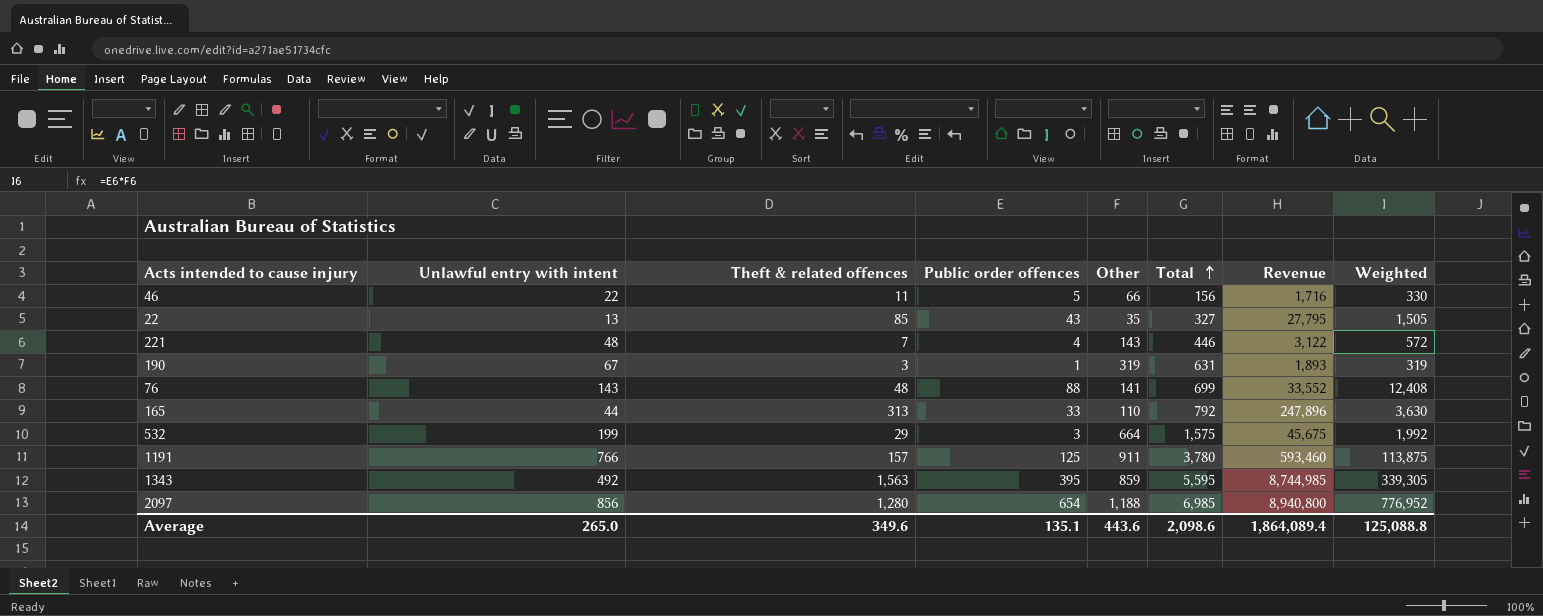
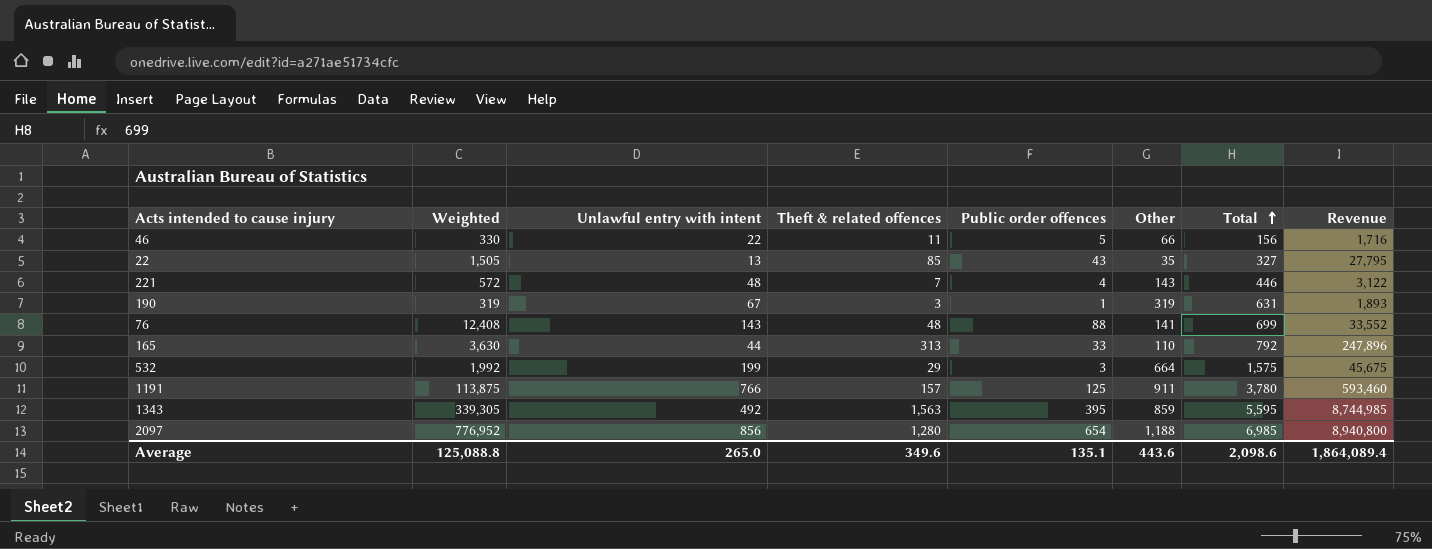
column Weighted | position: 8 -> 2

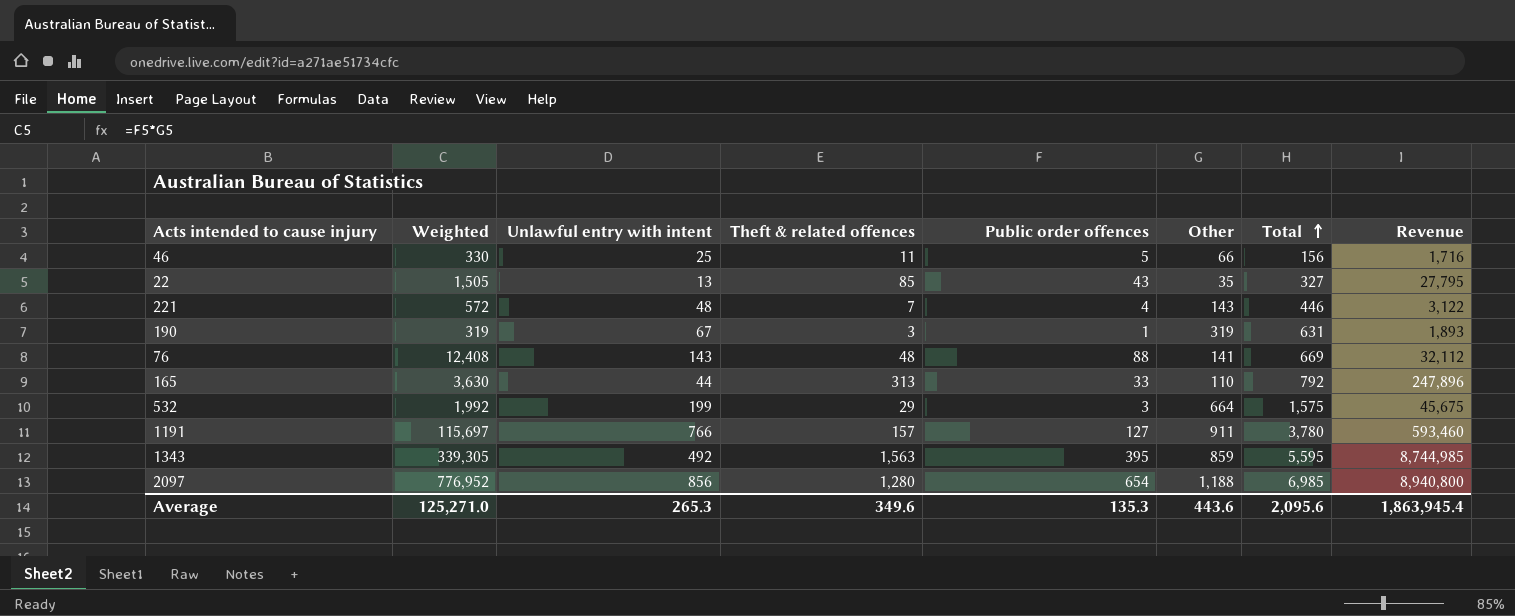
46 | Unlawful entry with intent: 22 -> 25
76 | Total: 699 -> 669
76 | Revenue: 33,552 -> 32,112
1191 | Weighted: 113,875 -> 115,697
1191 | Public order offences: 125 -> 127
Average | Weighted: 125,088.8 -> 125,271.0
Average | Unlawful entry with intent: 265.0 -> 265.3
Average | Public order offences: 135.1 -> 135.3
Average | Total: 2,098.6 -> 2,095.6
Average | Revenue: 1,864,089.4 -> 1,863,945.4

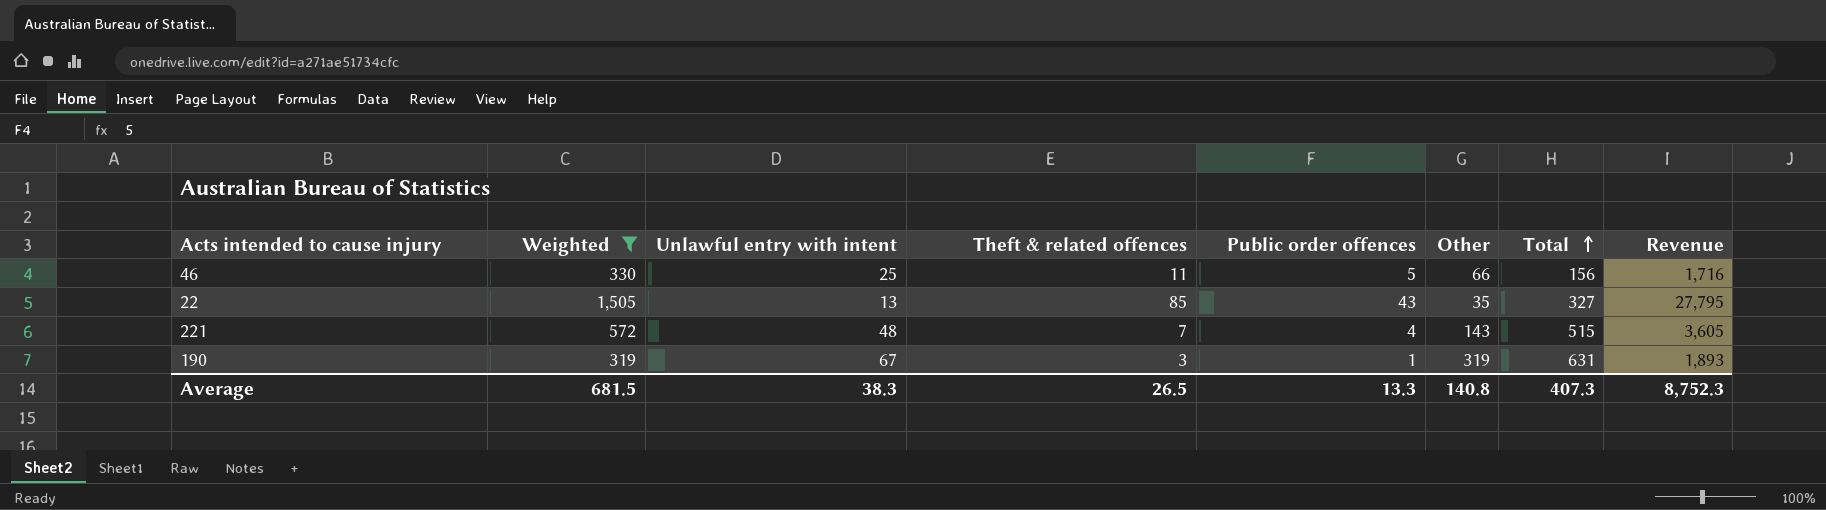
filter: none -> Weighted <= 1,505
221 | Total: 446 -> 515
221 | Revenue: 3,122 -> 3,605
Average | Weighted: 125,271.0 -> 681.5
Average | Unlawful entry with intent: 265.3 -> 38.3
Average | Theft & related offences: 349.6 -> 26.5
Average | Public order offences: 135.3 -> 13.3
Average | Other: 443.6 -> 140.8
Average | Total: 2,095.6 -> 407.3
Average | Revenue: 1,863,945.4 -> 8,752.3

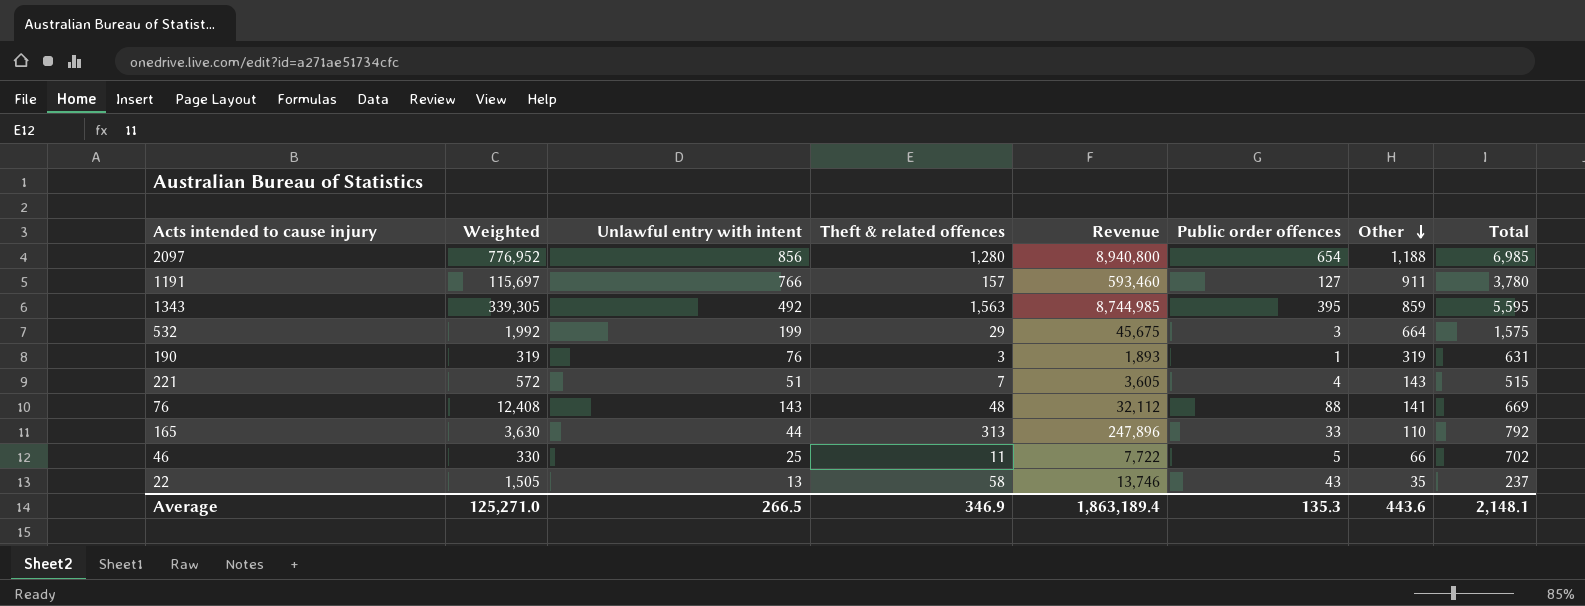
filter: Weighted <= 1,505 -> none
row order: Total ascending -> Other descending
column Revenue | position: 8 -> 5
190 | Unlawful entry with intent: 67 -> 76
221 | Unlawful entry with intent: 48 -> 51
46 | Revenue: 1,716 -> 7,722
46 | Total: 156 -> 702
22 | Theft & related offences: 85 -> 58
22 | Revenue: 27,795 -> 13,746
22 | Total: 327 -> 237
Average | Weighted: 681.5 -> 125,271.0
Average | Unlawful entry with intent: 38.3 -> 266.5
Average | Theft & related offences: 26.5 -> 346.9
Average | Revenue: 8,752.3 -> 1,863,189.4
Average | Public order offences: 13.3 -> 135.3
Average | Other: 140.8 -> 443.6
Average | Total: 407.3 -> 2,148.1

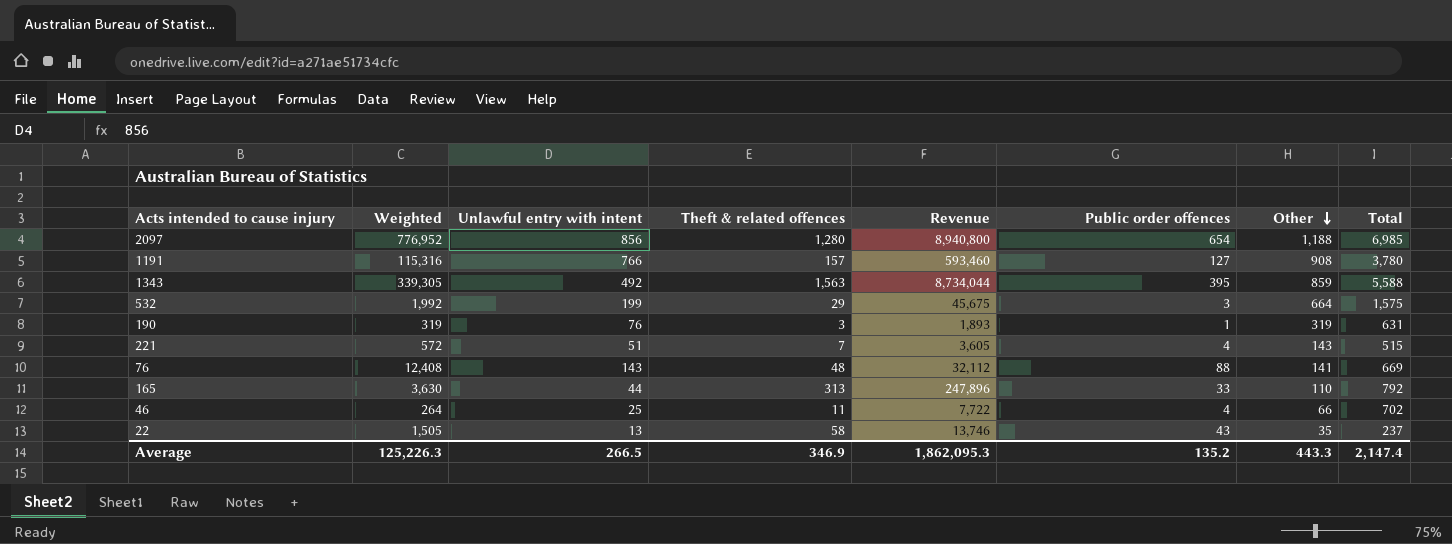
1191 | Weighted: 115,697 -> 115,316
1191 | Other: 911 -> 908
1343 | Revenue: 8,744,985 -> 8,734,044
1343 | Total: 5,595 -> 5,588
46 | Weighted: 330 -> 264
46 | Public order offences: 5 -> 4
Average | Weighted: 125,271.0 -> 125,226.3
Average | Revenue: 1,863,189.4 -> 1,862,095.3
Average | Public order offences: 135.3 -> 135.2
Average | Other: 443.6 -> 443.3
Average | Total: 2,148.1 -> 2,147.4

